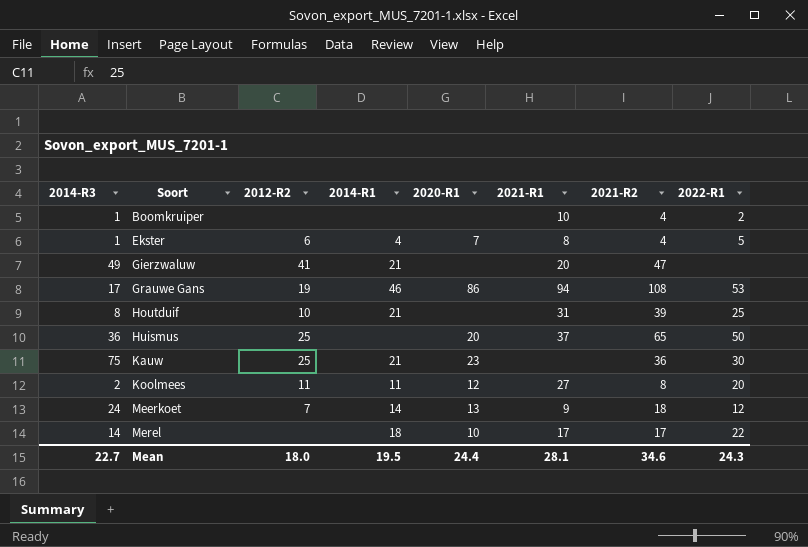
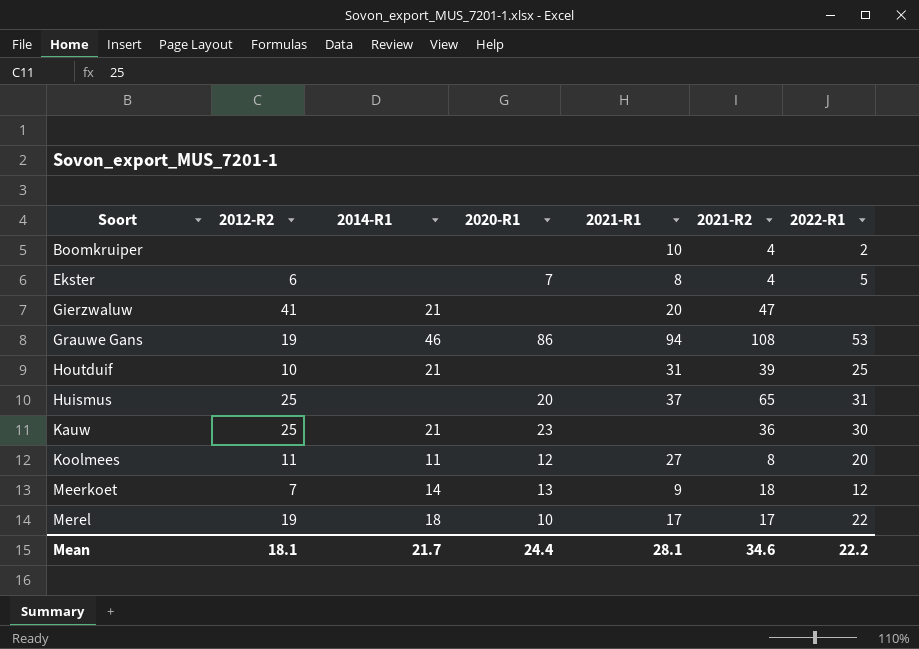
column 2014-R3 | position: 1 -> none
Ekster | 2014-R1: 4 -> none
Huismus | 2022-R1: 50 -> 31
Merel | 2012-R2: none -> 19
Mean | 2012-R2: 18.0 -> 18.1
Mean | 2014-R1: 19.5 -> 21.7
Mean | 2022-R1: 24.3 -> 22.2

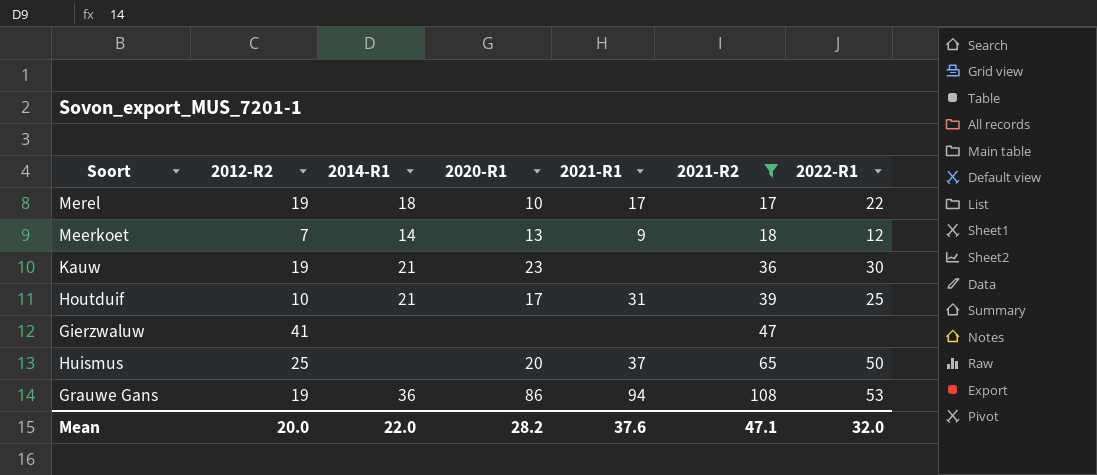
filter: none -> 2021-R2 >= 17
row order: Soort ascending -> 2021-R2 ascending
Kauw | 2012-R2: 25 -> 19
Houtduif | 2020-R1: none -> 17
Gierzwaluw | 2014-R1: 21 -> none
Gierzwaluw | 2021-R1: 20 -> none
Huismus | 2022-R1: 31 -> 50
Grauwe Gans | 2014-R1: 46 -> 36
Mean | 2012-R2: 18.1 -> 20.0
Mean | 2014-R1: 21.7 -> 22.0
Mean | 2020-R1: 24.4 -> 28.2
Mean | 2021-R1: 28.1 -> 37.6
Mean | 2021-R2: 34.6 -> 47.1
Mean | 2022-R1: 22.2 -> 32.0

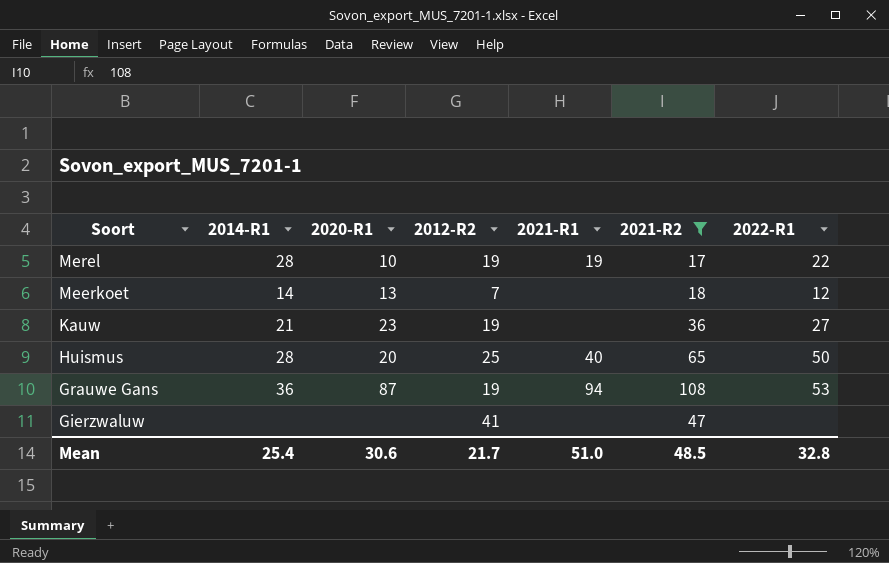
row order: 2021-R2 ascending -> Soort descending
column 2012-R2 | position: 2 -> 4
row Houtduif: 10 | 21 | 17 | 31 | 39 | 25 -> none
Merel | 2014-R1: 18 -> 28
Merel | 2021-R1: 17 -> 19
Meerkoet | 2021-R1: 9 -> none
Kauw | 2022-R1: 30 -> 27
Huismus | 2014-R1: none -> 28
Huismus | 2021-R1: 37 -> 40
Grauwe Gans | 2020-R1: 86 -> 87
Mean | 2014-R1: 22.0 -> 25.4
Mean | 2020-R1: 28.2 -> 30.6
Mean | 2012-R2: 20.0 -> 21.7
Mean | 2021-R1: 37.6 -> 51.0
Mean | 2021-R2: 47.1 -> 48.5
Mean | 2022-R1: 32.0 -> 32.8

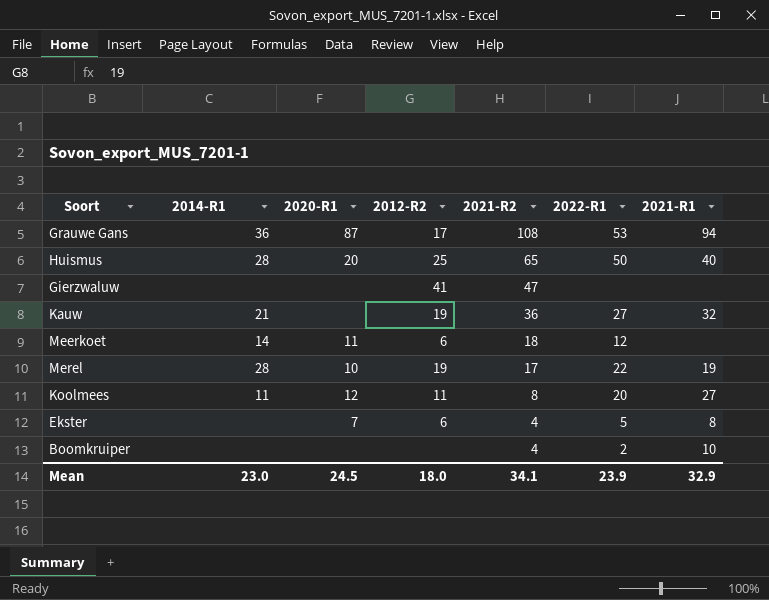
filter: 2021-R2 >= 17 -> none
row order: Soort descending -> 2021-R2 descending
column 2021-R1 | position: 5 -> 7
Grauwe Gans | 2012-R2: 19 -> 17
Kauw | 2020-R1: 23 -> none
Kauw | 2021-R1: none -> 32
Meerkoet | 2020-R1: 13 -> 11
Meerkoet | 2012-R2: 7 -> 6
Mean | 2014-R1: 25.4 -> 23.0
Mean | 2020-R1: 30.6 -> 24.5
Mean | 2012-R2: 21.7 -> 18.0
Mean | 2021-R2: 48.5 -> 34.1
Mean | 2022-R1: 32.8 -> 23.9
Mean | 2021-R1: 51.0 -> 32.9

